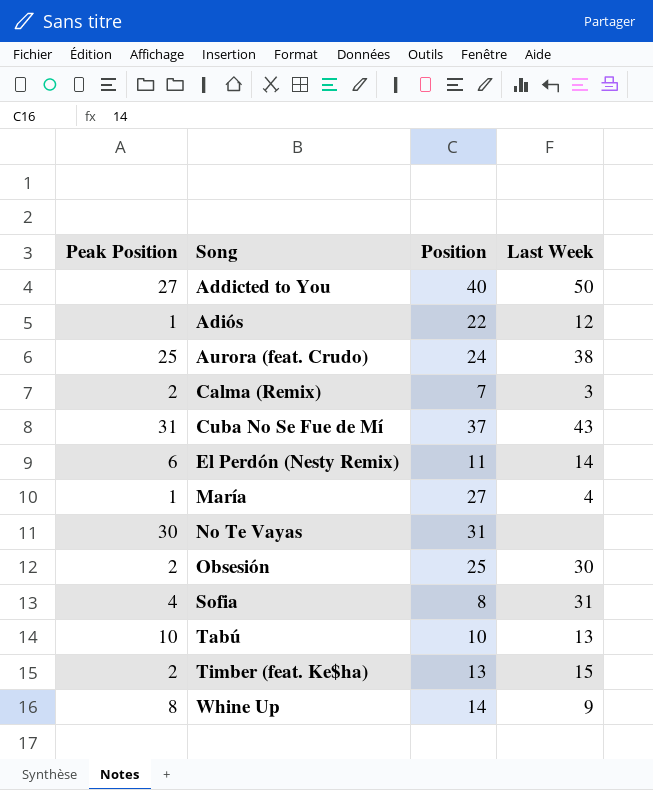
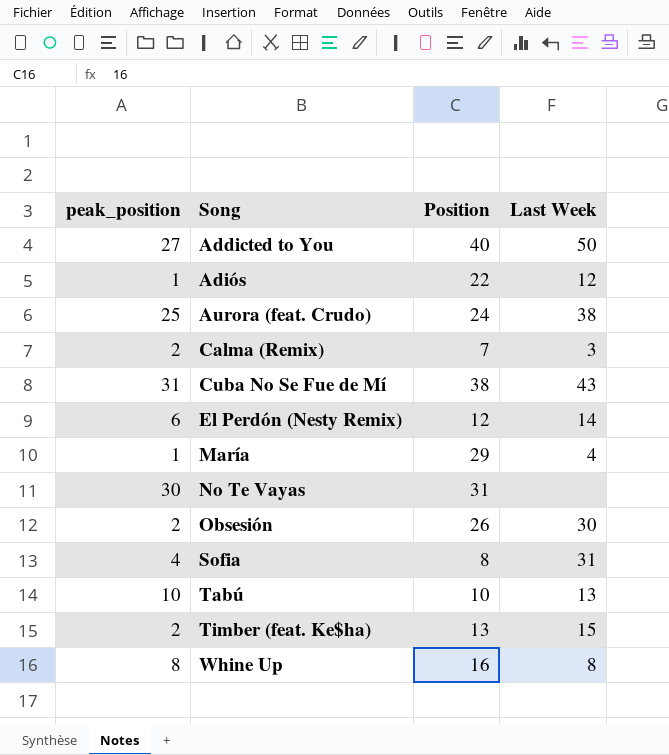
column name: Peak Position -> peak_position
Cuba No Se Fue de Mí | Position: 37 -> 38
El Perdón (Nesty Remix) | Position: 11 -> 12
María | Position: 27 -> 29
Obsesión | Position: 25 -> 26
Whine Up | Position: 14 -> 16
Whine Up | Last Week: 9 -> 8

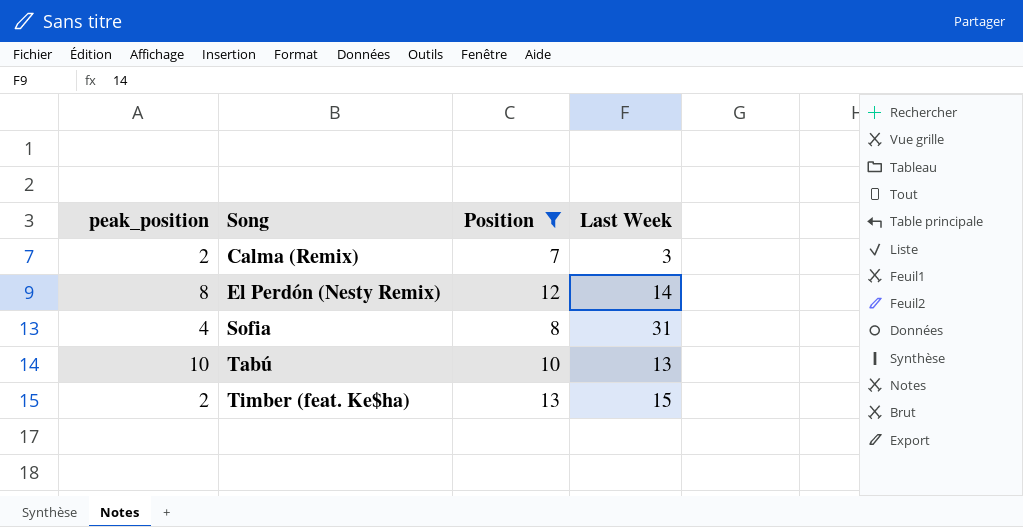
filter: none -> Position <= 13
El Perdón (Nesty Remix) | peak_position: 6 -> 8

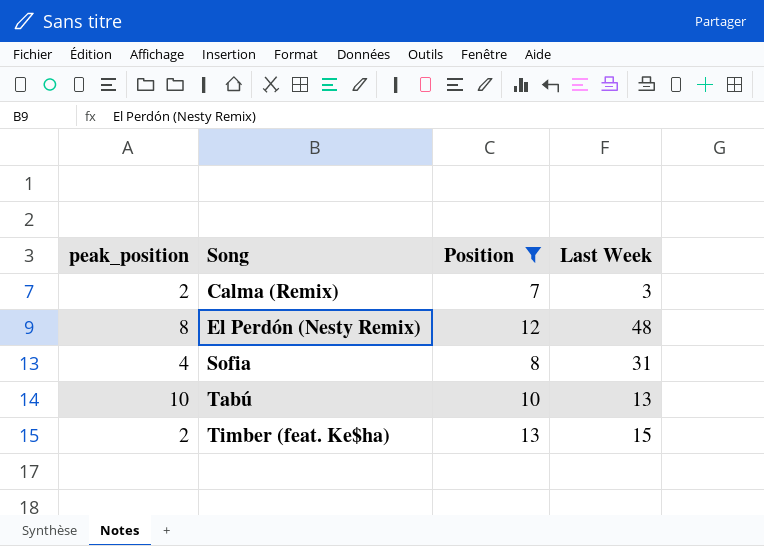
El Perdón (Nesty Remix) | Last Week: 14 -> 48

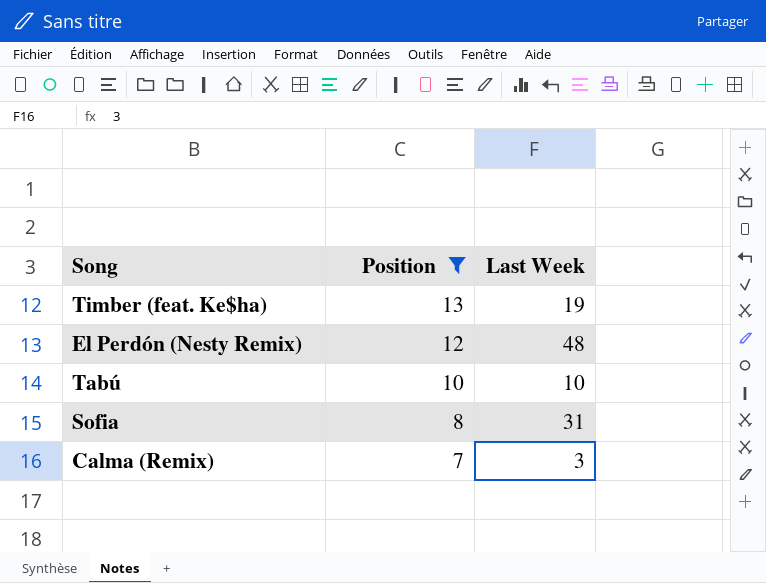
row order: Song ascending -> Position descending
column peak_position | position: 1 -> none
Timber (feat. Ke$ha) | Last Week: 15 -> 19
Tabú | Last Week: 13 -> 10

